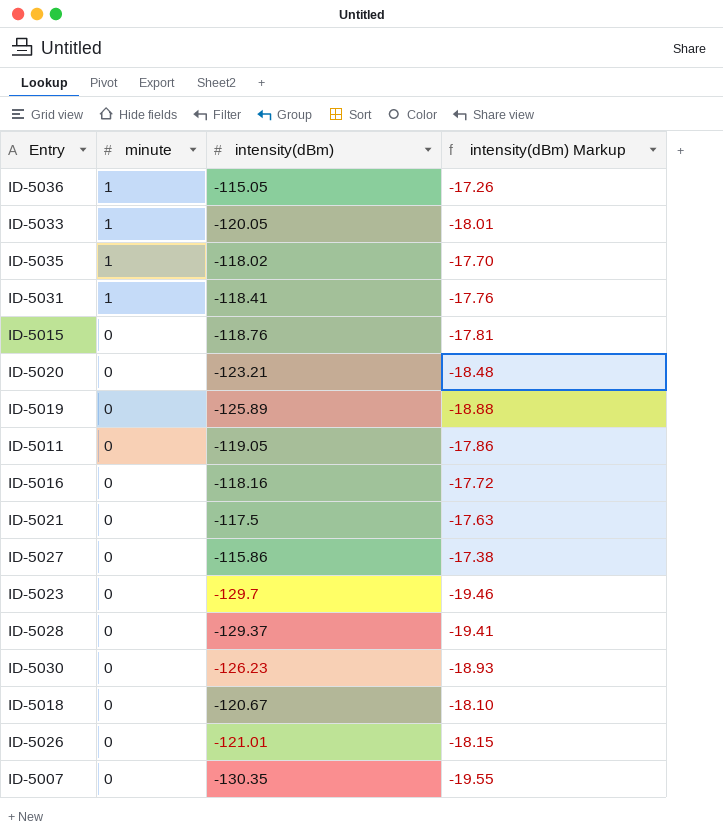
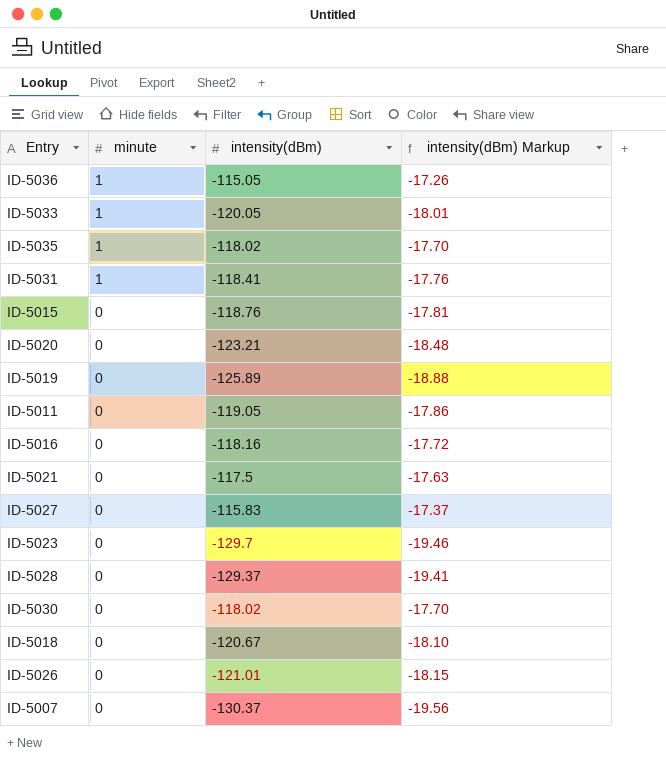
ID-5027 | intensity(dBm): -115.86 -> -115.83
ID-5027 | intensity(dBm) Markup: -17.38 -> -17.37
ID-5030 | intensity(dBm): -126.23 -> -118.02
ID-5030 | intensity(dBm) Markup: -18.93 -> -17.70
ID-5007 | intensity(dBm): -130.35 -> -130.37
ID-5007 | intensity(dBm) Markup: -19.55 -> -19.56

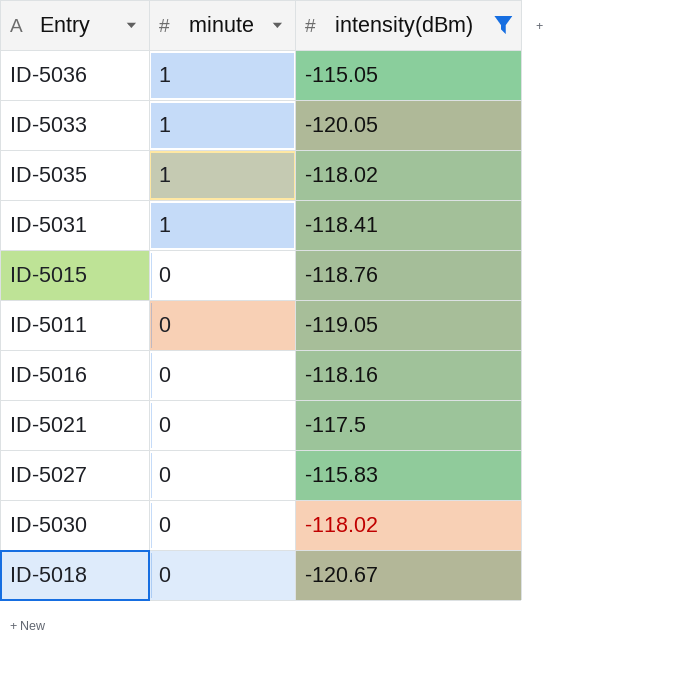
filter: none -> intensity(dBm) >= -120.67
column intensity(dBm) Markup | formula: [intensity(dBm)] * 0.15 -> none

